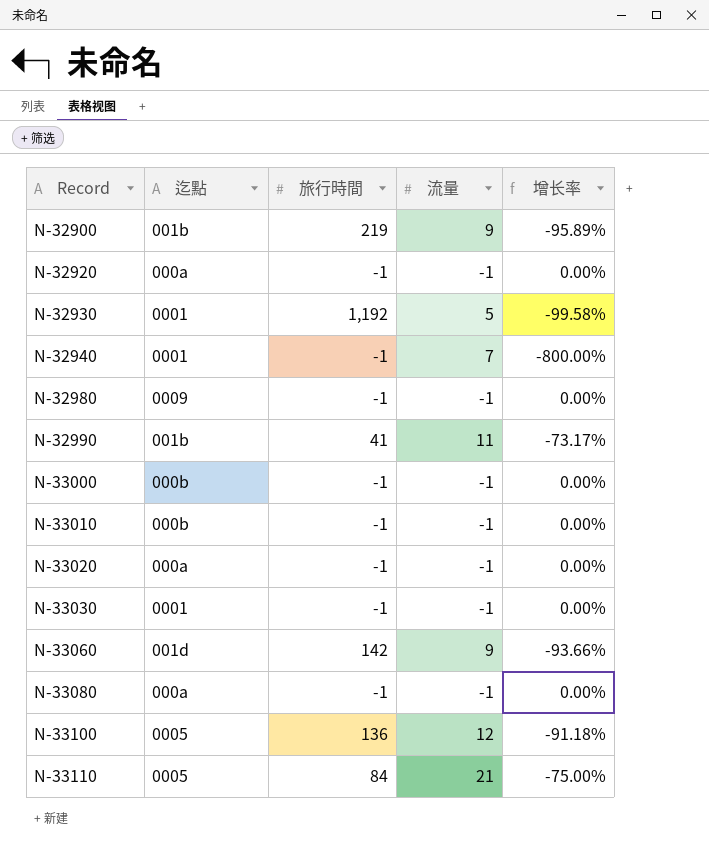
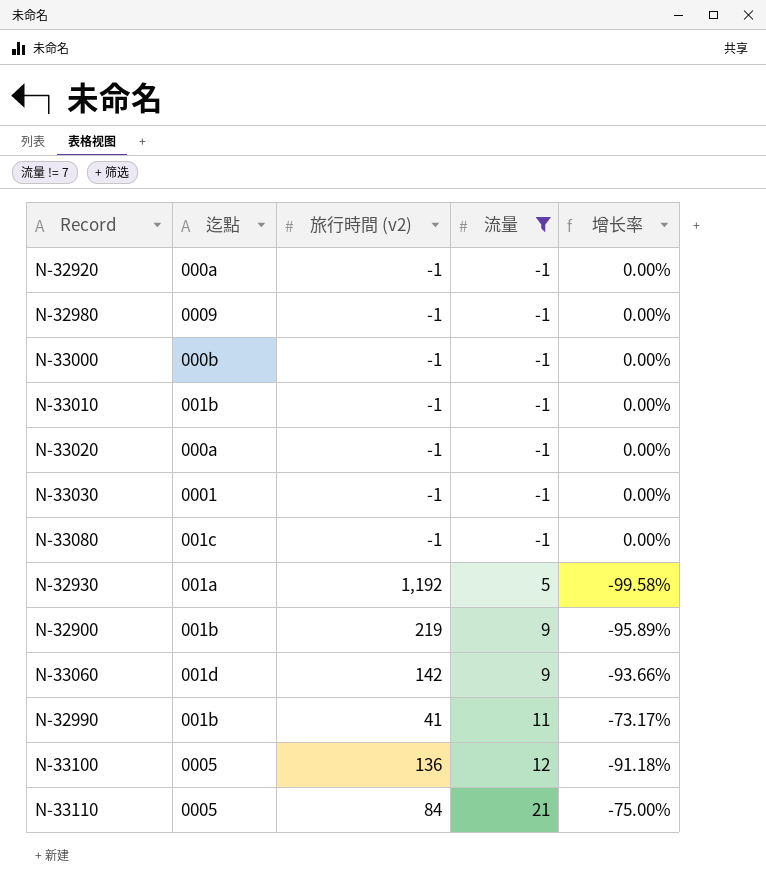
filter: none -> 流量 != 7
row order: Record ascending -> 流量 ascending
column name: 旅行時間 -> 旅行時間 (v2)
N-33010 | 迄點: 000b -> 001b
N-33080 | 迄點: 000a -> 001c
N-32930 | 迄點: 0001 -> 001a

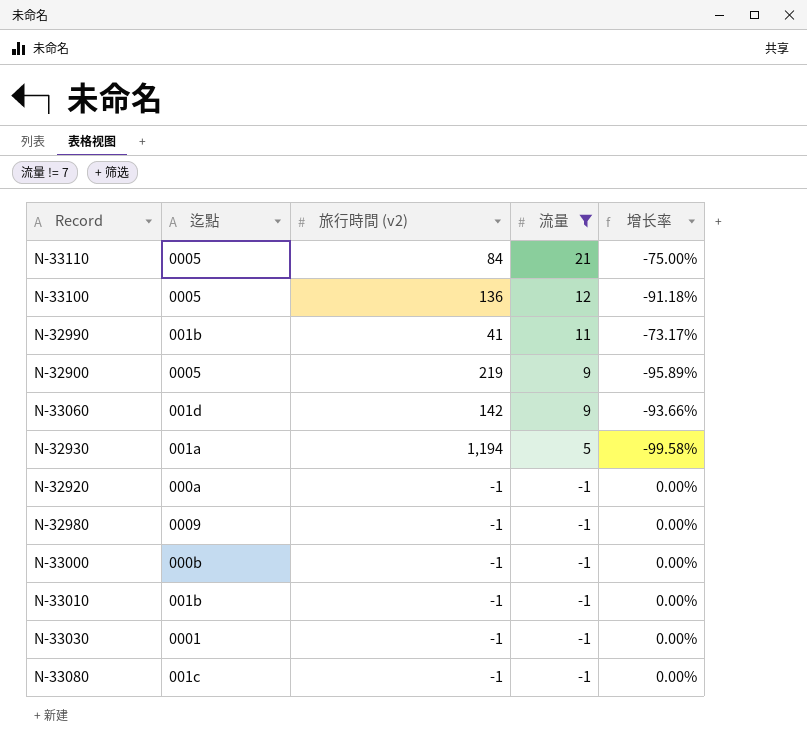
row order: 流量 ascending -> 流量 descending
row N-33020: 000a | -1 | -1 | 0.00% -> none
N-32900 | 迄點: 001b -> 0005
N-32930 | 旅行時間 (v2): 1,192 -> 1,194

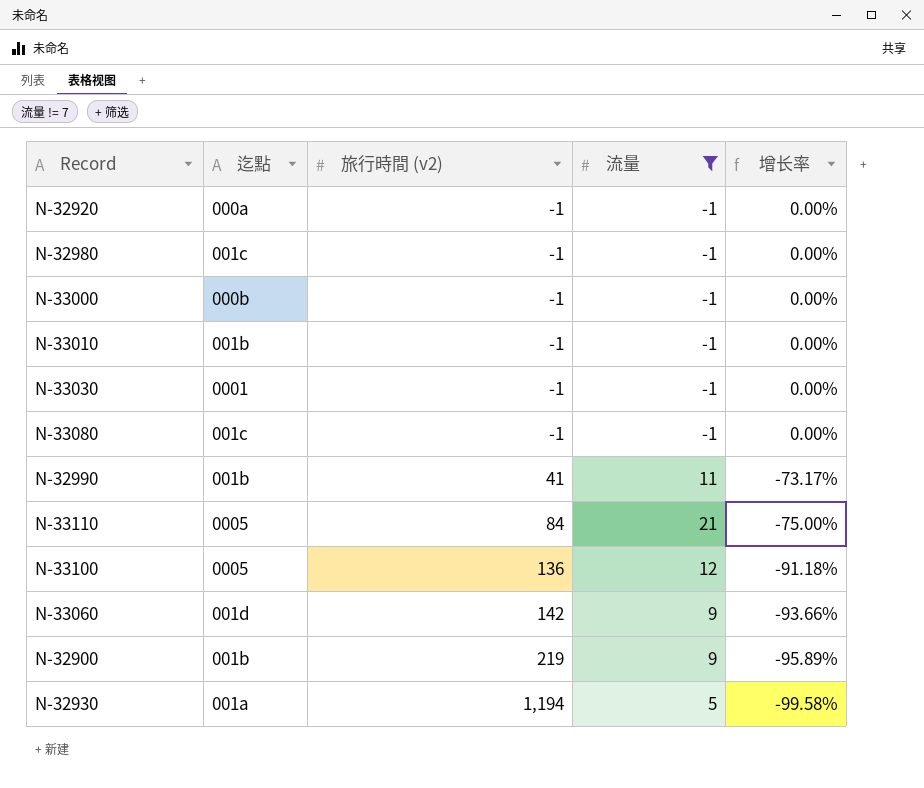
row order: 流量 descending -> 旅行時間 (v2) ascending
N-32980 | 迄點: 0009 -> 001c
N-32900 | 迄點: 0005 -> 001b

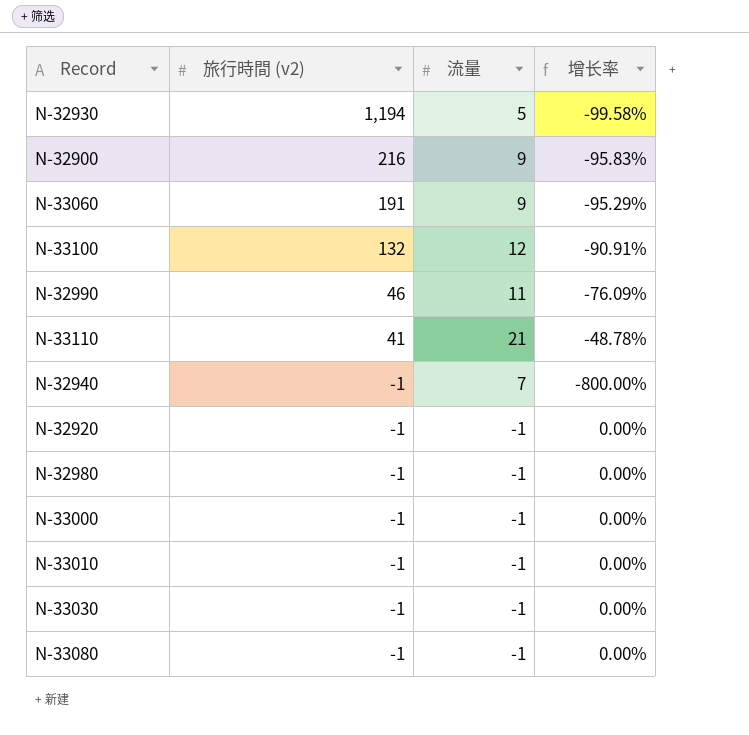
filter: 流量 != 7 -> none
row order: 旅行時間 (v2) ascending -> 旅行時間 (v2) descending
column 迄點 | position: 2 -> none
N-32900 | 旅行時間 (v2): 219 -> 216
N-32900 | 增长率: -95.89% -> -95.83%
N-33060 | 旅行時間 (v2): 142 -> 191
N-33060 | 增长率: -93.66% -> -95.29%
N-33100 | 旅行時間 (v2): 136 -> 132
N-33100 | 增长率: -91.18% -> -90.91%
N-32990 | 旅行時間 (v2): 41 -> 46
N-32990 | 增长率: -73.17% -> -76.09%
N-33110 | 旅行時間 (v2): 84 -> 41
N-33110 | 增长率: -75.00% -> -48.78%

